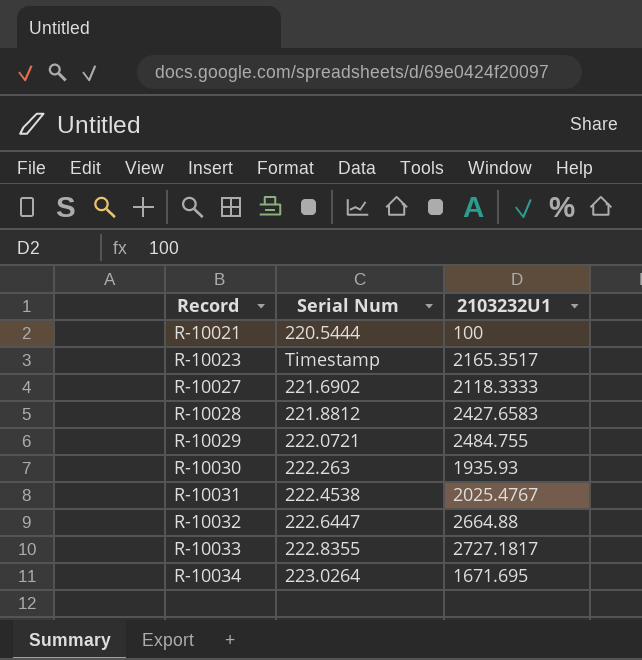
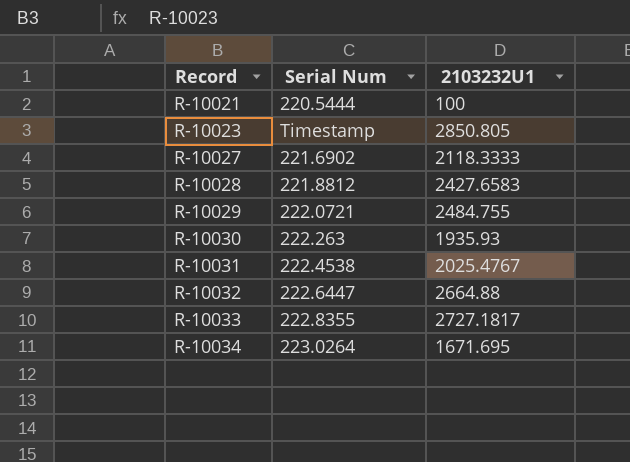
R-10023 | 2103232U1: 2165.3517 -> 2850.805

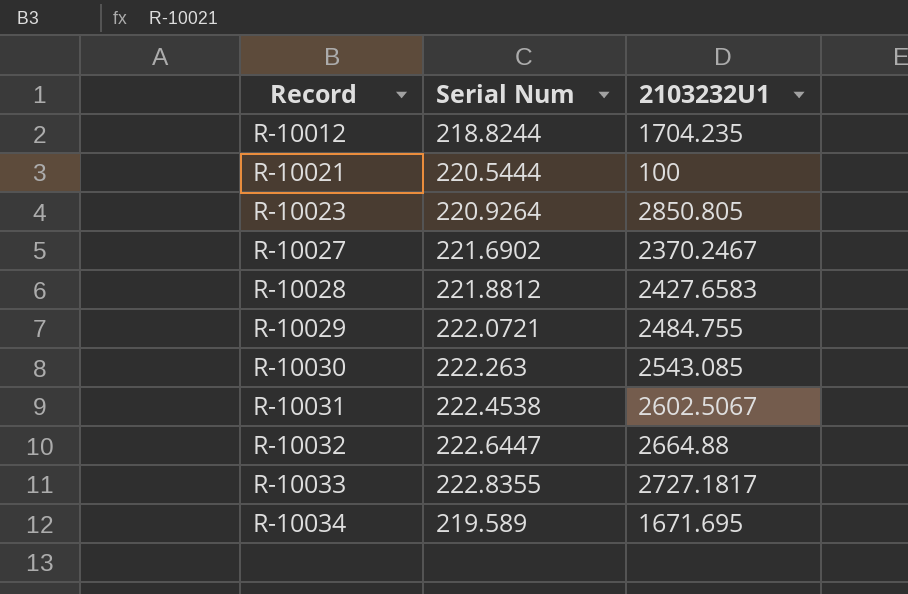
row R-10012: none -> 218.8244 | 1704.235
R-10023 | Serial Num: Timestamp -> 220.9264
R-10027 | 2103232U1: 2118.3333 -> 2370.2467
R-10030 | 2103232U1: 1935.93 -> 2543.085
R-10031 | 2103232U1: 2025.4767 -> 2602.5067
R-10034 | Serial Num: 223.0264 -> 219.589

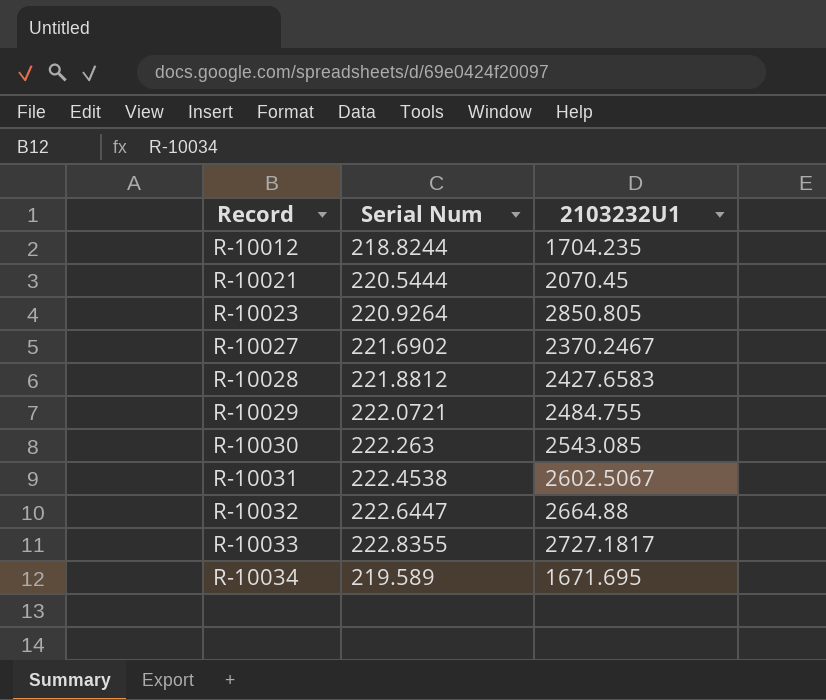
R-10021 | 2103232U1: 100 -> 2070.45

